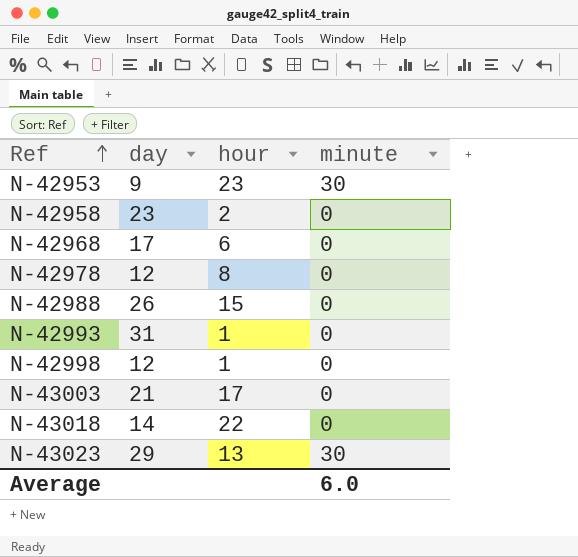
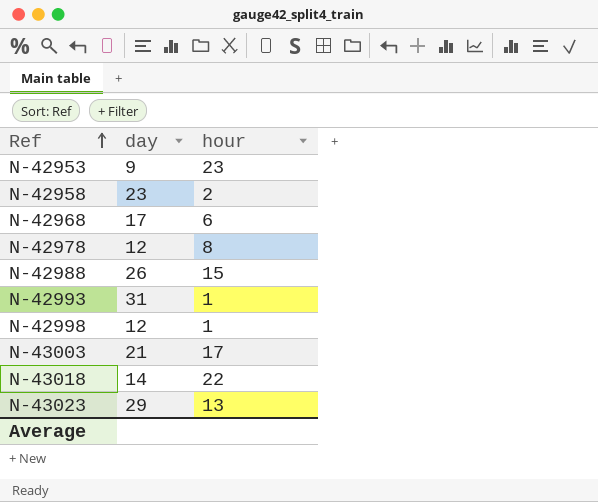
column minute | position: 4 -> none

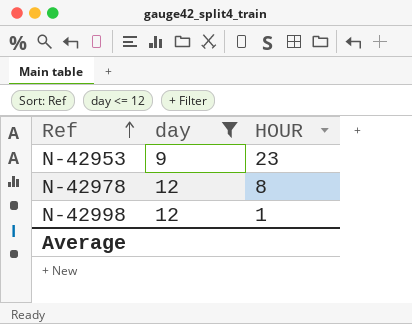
filter: none -> day <= 12
column name: hour -> HOUR

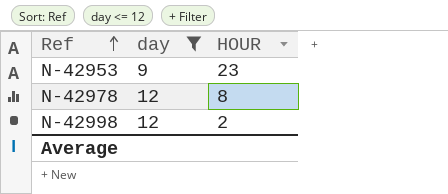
N-42998 | HOUR: 1 -> 2

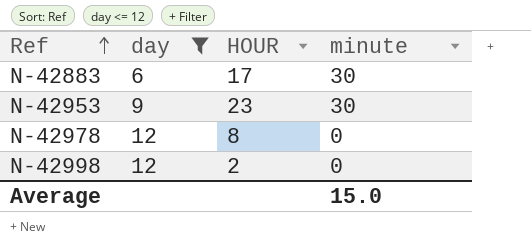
column minute | position: none -> 4
row N-42883: none -> 6 | 17 | 30

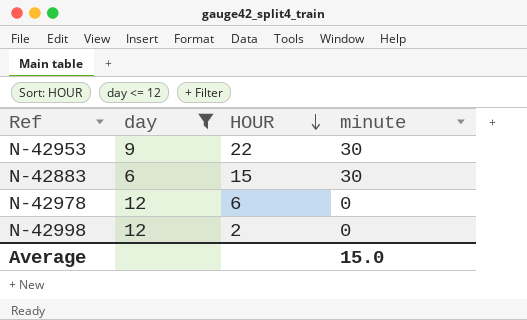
row order: Ref ascending -> HOUR descending
N-42953 | HOUR: 23 -> 22
N-42883 | HOUR: 17 -> 15
N-42978 | HOUR: 8 -> 6

